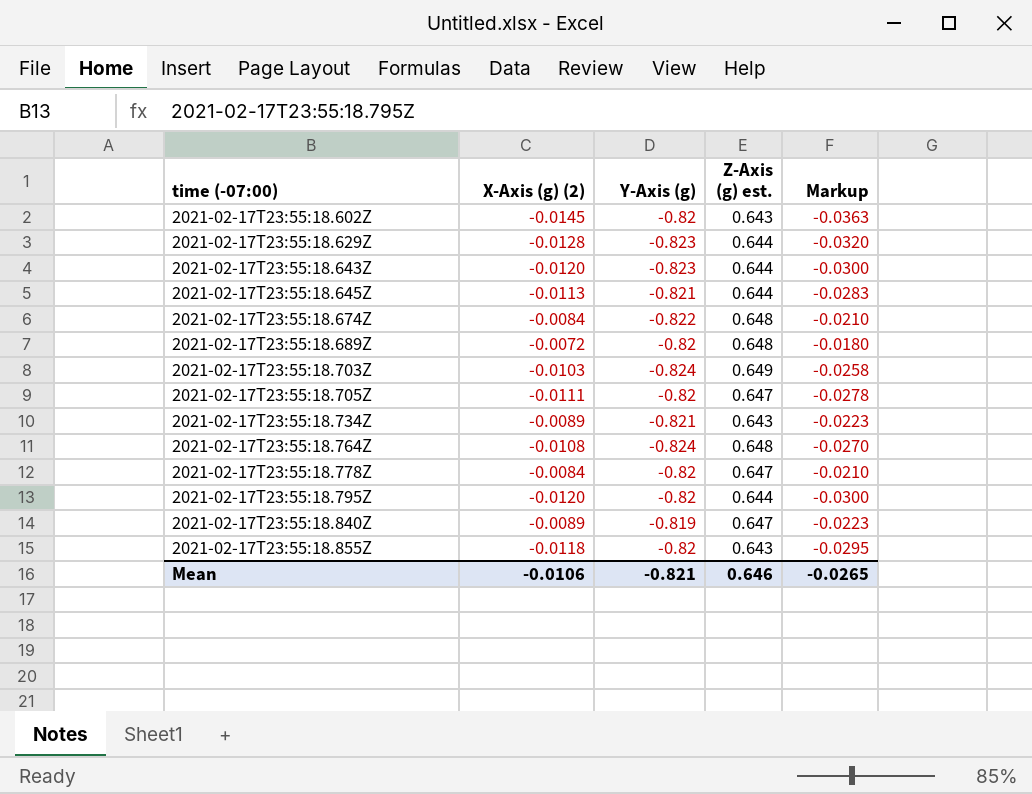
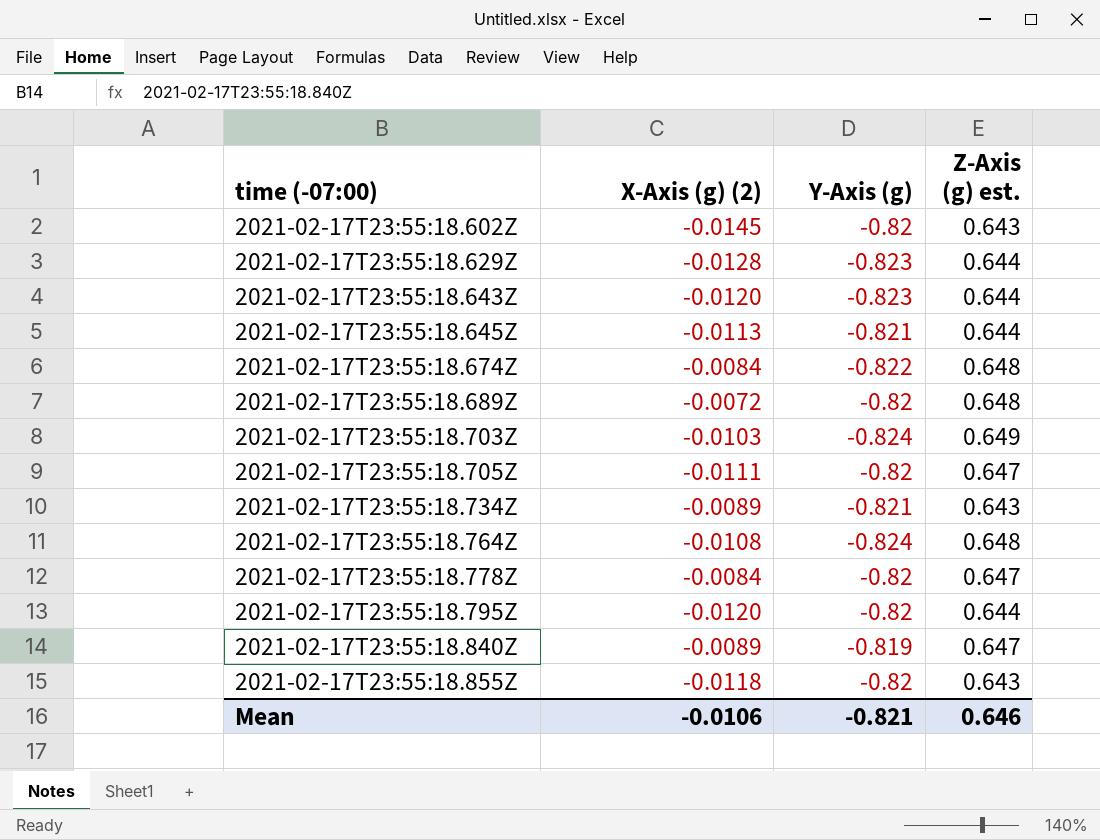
column Markup | formula: [X-Axis (g) (2)] * 2.5 -> none

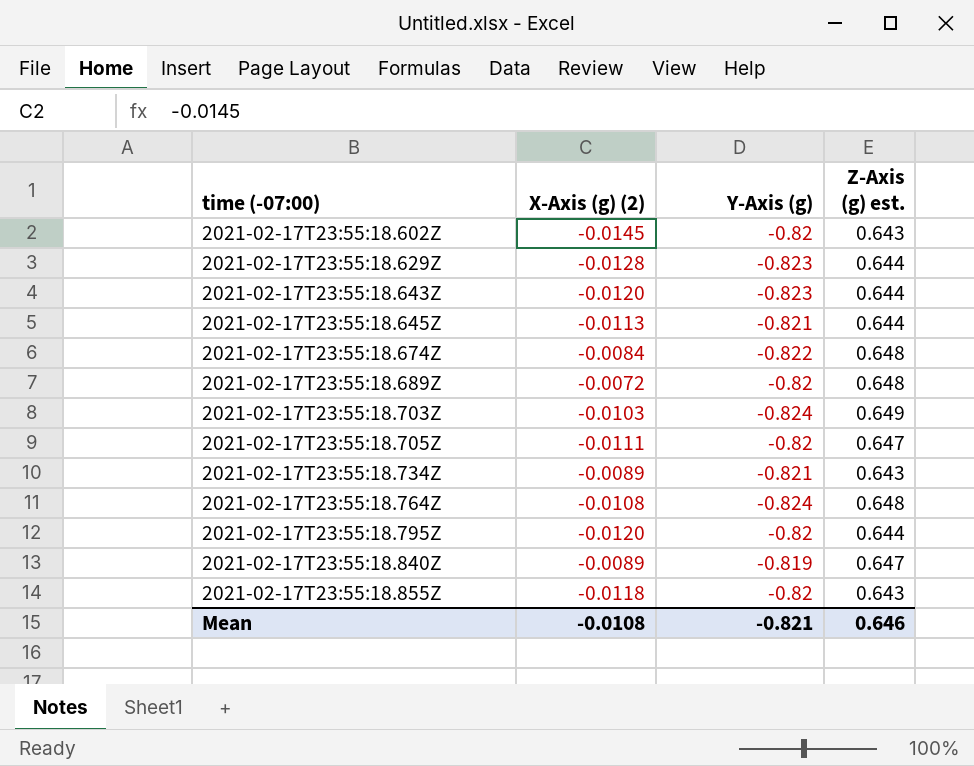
row 2021-02-17T23:55:18.778Z: -0.0084 | -0.82 | 0.647 -> none
Mean | X-Axis (g) (2): -0.0106 -> -0.0108

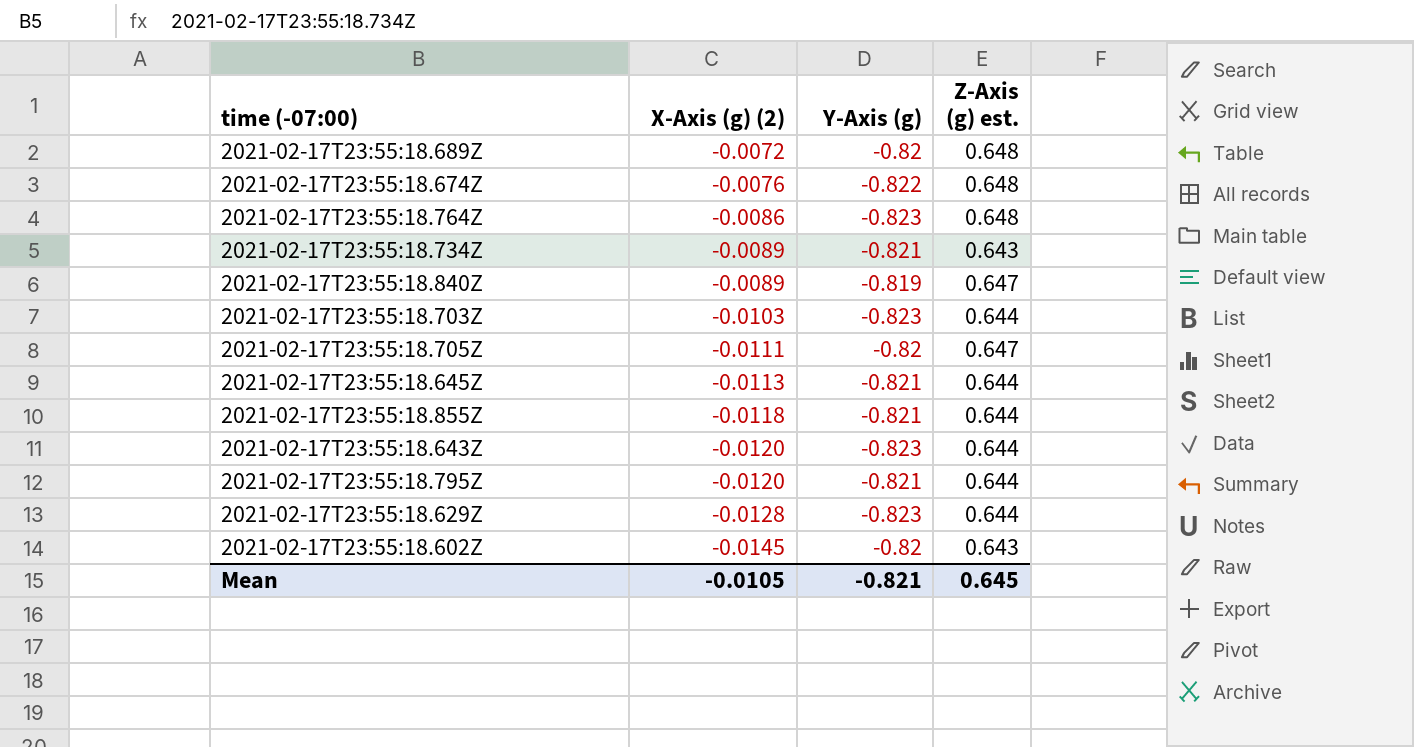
row order: time (-07:00) ascending -> X-Axis (g) (2) descending
2021-02-17T23:55:18.674Z | X-Axis (g) (2): -0.0084 -> -0.0076
2021-02-17T23:55:18.764Z | X-Axis (g) (2): -0.0108 -> -0.0086
2021-02-17T23:55:18.764Z | Y-Axis (g): -0.824 -> -0.823
2021-02-17T23:55:18.703Z | Y-Axis (g): -0.824 -> -0.823
2021-02-17T23:55:18.703Z | Z-Axis (g) est.: 0.649 -> 0.644
2021-02-17T23:55:18.855Z | Y-Axis (g): -0.82 -> -0.821
2021-02-17T23:55:18.855Z | Z-Axis (g) est.: 0.643 -> 0.644
2021-02-17T23:55:18.795Z | Y-Axis (g): -0.82 -> -0.821
Mean | X-Axis (g) (2): -0.0108 -> -0.0105
Mean | Z-Axis (g) est.: 0.646 -> 0.645

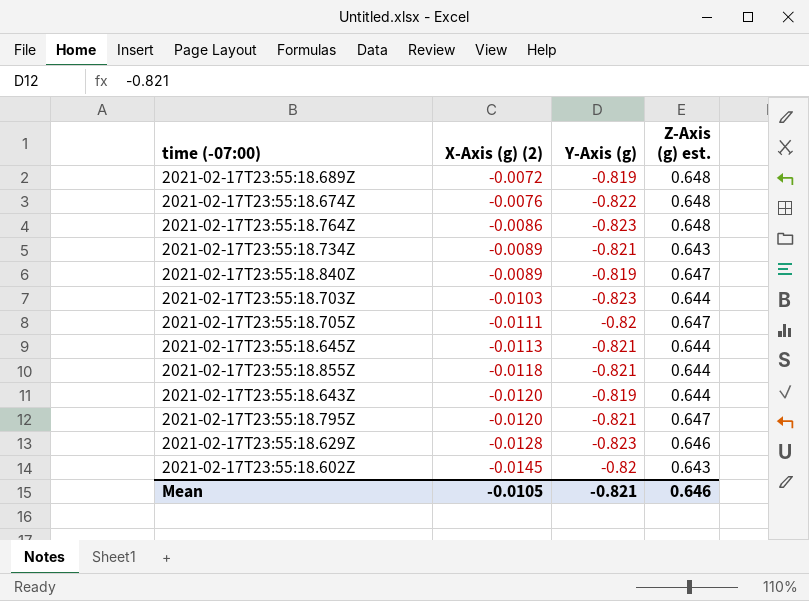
2021-02-17T23:55:18.689Z | Y-Axis (g): -0.82 -> -0.819
2021-02-17T23:55:18.643Z | Y-Axis (g): -0.823 -> -0.819
2021-02-17T23:55:18.795Z | Z-Axis (g) est.: 0.644 -> 0.647
2021-02-17T23:55:18.629Z | Z-Axis (g) est.: 0.644 -> 0.646
Mean | Z-Axis (g) est.: 0.645 -> 0.646

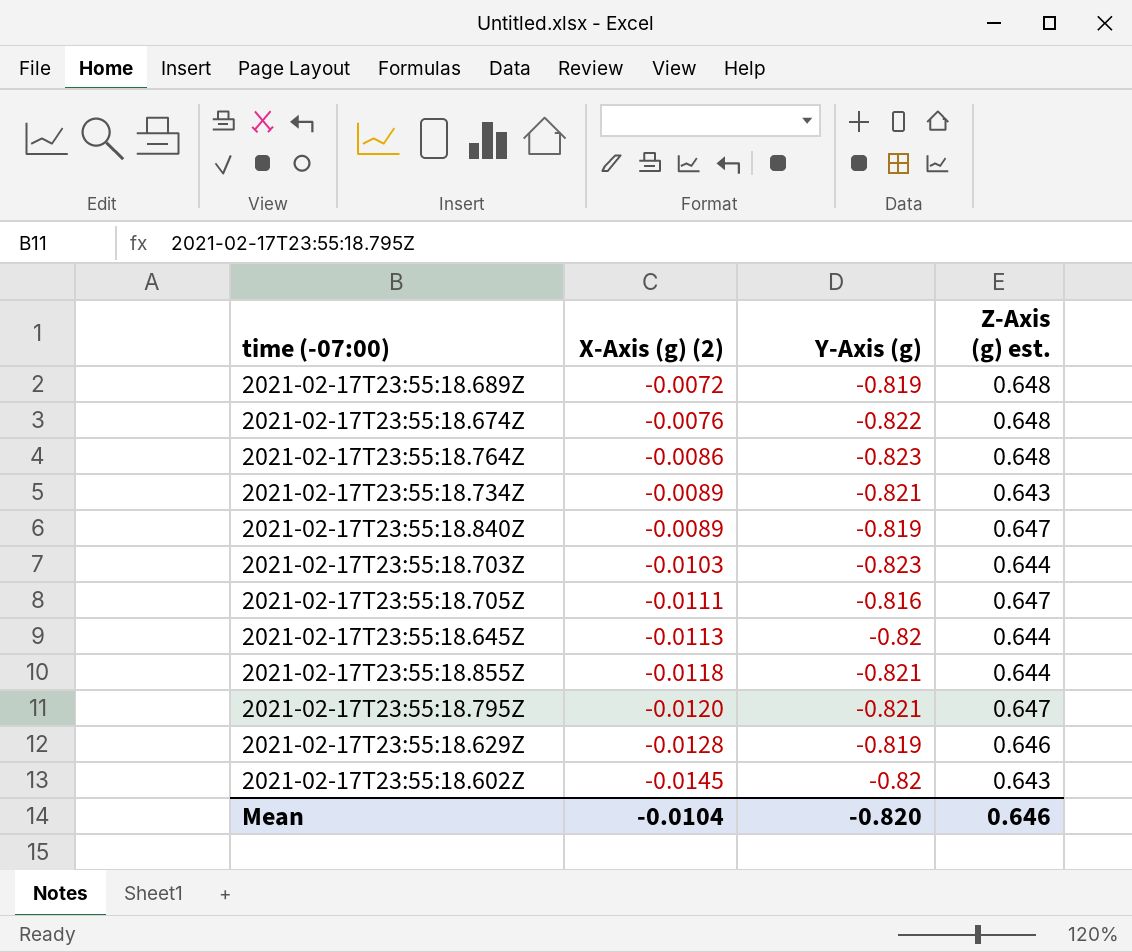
row 2021-02-17T23:55:18.643Z: -0.0120 | -0.819 | 0.644 -> none
2021-02-17T23:55:18.705Z | Y-Axis (g): -0.82 -> -0.816
2021-02-17T23:55:18.645Z | Y-Axis (g): -0.821 -> -0.82
2021-02-17T23:55:18.629Z | Y-Axis (g): -0.823 -> -0.819
Mean | X-Axis (g) (2): -0.0105 -> -0.0104
Mean | Y-Axis (g): -0.821 -> -0.820

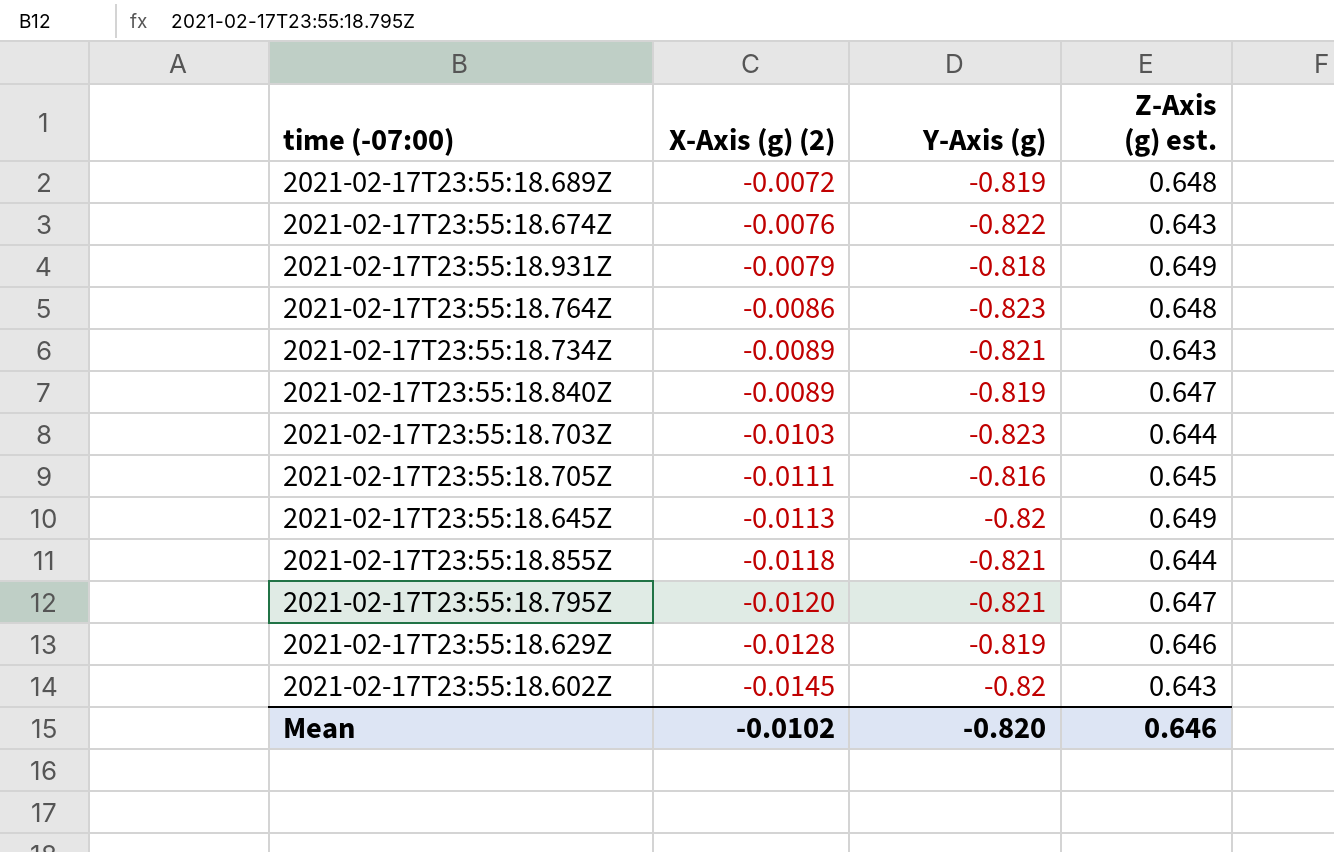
2021-02-17T23:55:18.674Z | Z-Axis (g) est.: 0.648 -> 0.643
row 2021-02-17T23:55:18.931Z: none -> -0.0079 | -0.818 | 0.649
2021-02-17T23:55:18.705Z | Z-Axis (g) est.: 0.647 -> 0.645
2021-02-17T23:55:18.645Z | Z-Axis (g) est.: 0.644 -> 0.649
Mean | X-Axis (g) (2): -0.0104 -> -0.0102

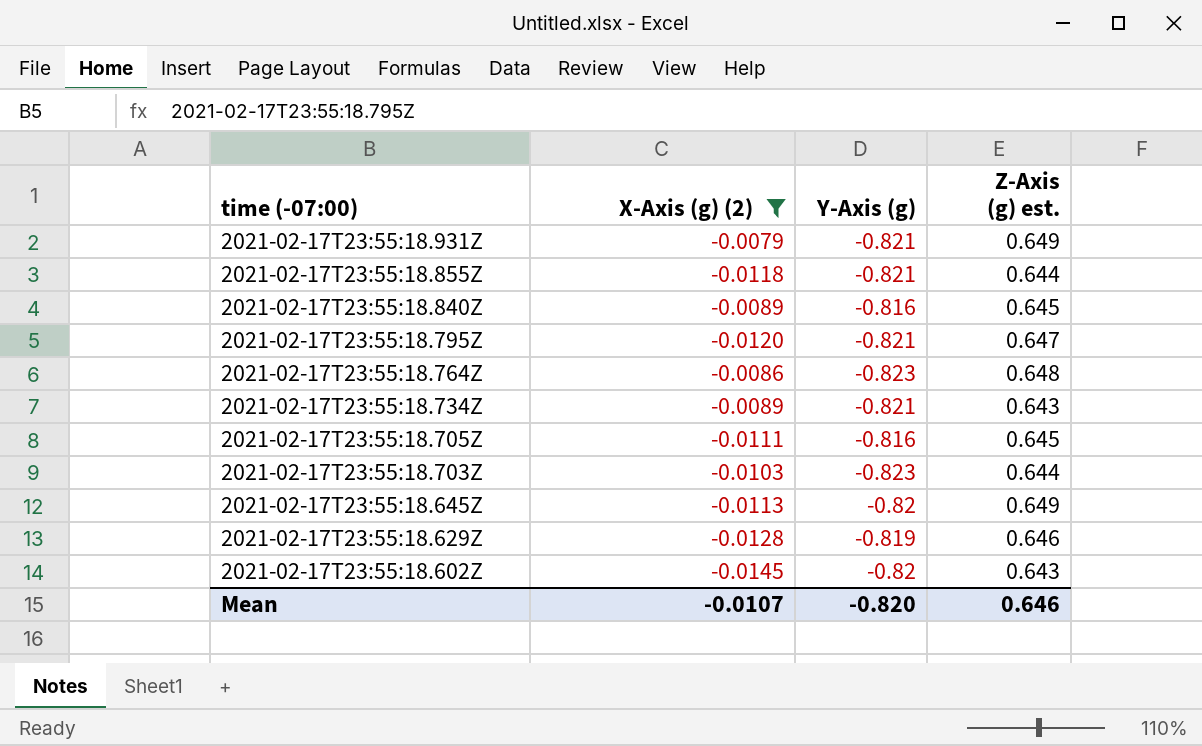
filter: none -> X-Axis (g) (2) <= -0.0079
row order: X-Axis (g) (2) descending -> time (-07:00) descending
2021-02-17T23:55:18.931Z | Y-Axis (g): -0.818 -> -0.821
2021-02-17T23:55:18.840Z | Y-Axis (g): -0.819 -> -0.816
2021-02-17T23:55:18.840Z | Z-Axis (g) est.: 0.647 -> 0.645
Mean | X-Axis (g) (2): -0.0102 -> -0.0107

